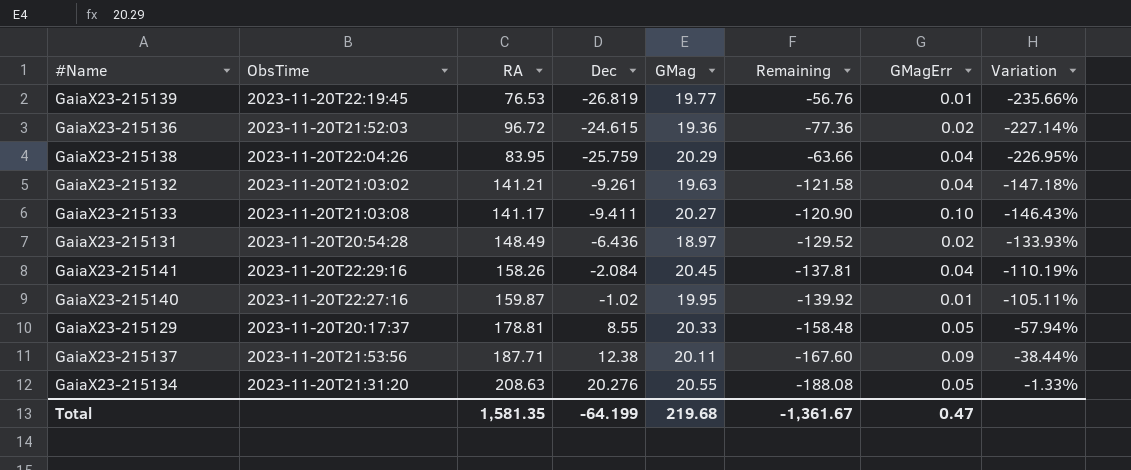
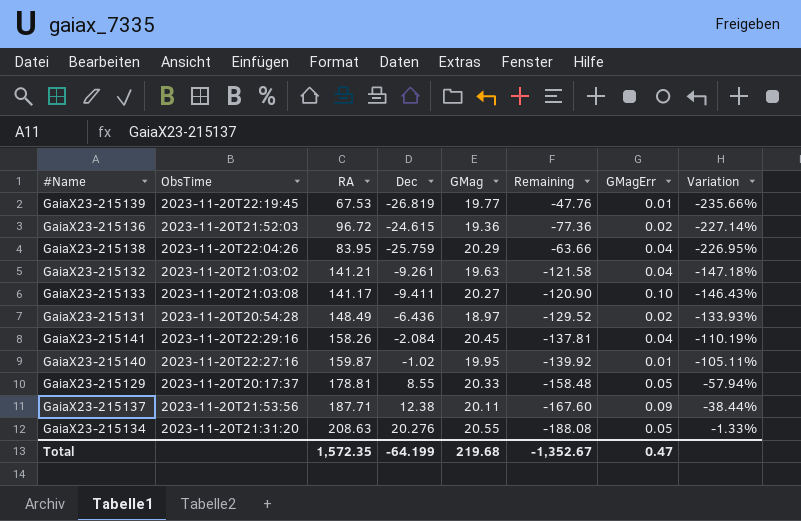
GaiaX23-215139 | RA: 76.53 -> 67.53
GaiaX23-215139 | Remaining: -56.76 -> -47.76
Total | RA: 1,581.35 -> 1,572.35
Total | Remaining: -1,361.67 -> -1,352.67

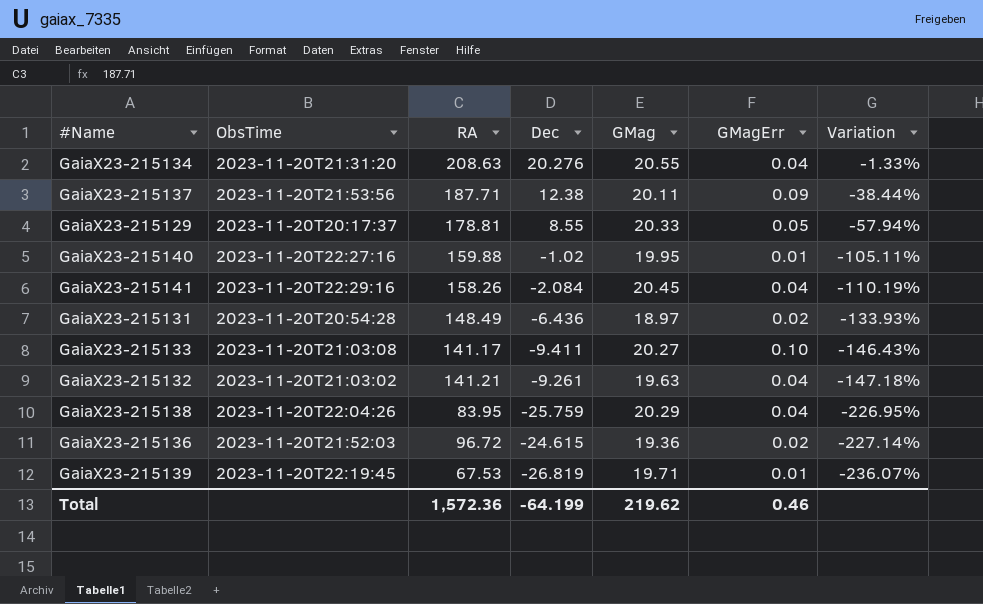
row order: Variation ascending -> Variation descending
column Remaining | formula: [GMag] - [RA] -> none
GaiaX23-215134 | GMagErr: 0.05 -> 0.04
GaiaX23-215140 | RA: 159.87 -> 159.88
GaiaX23-215139 | GMag: 19.77 -> 19.71
GaiaX23-215139 | Variation: -235.66% -> -236.07%
Total | RA: 1,572.35 -> 1,572.36
Total | GMag: 219.68 -> 219.62
Total | GMagErr: 0.47 -> 0.46

